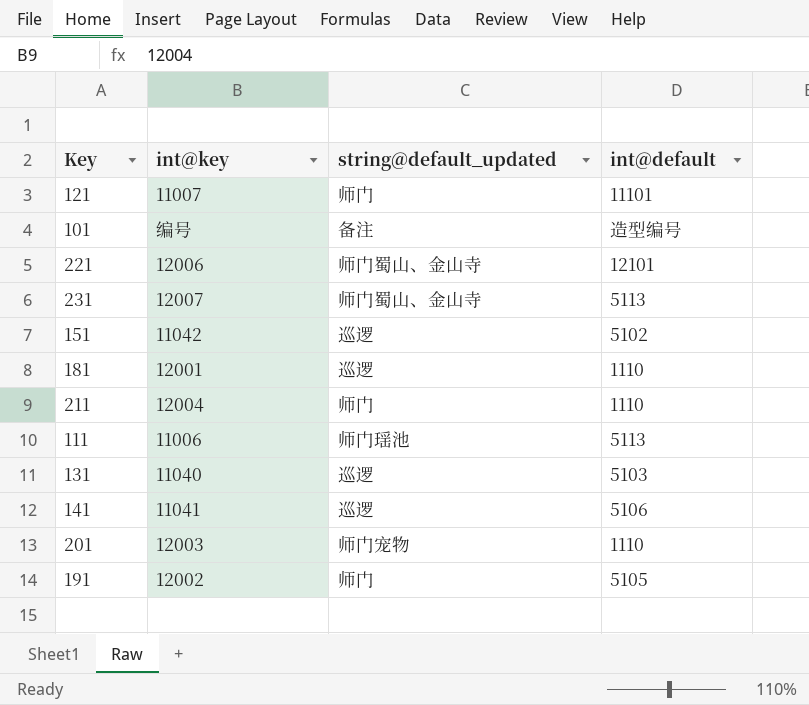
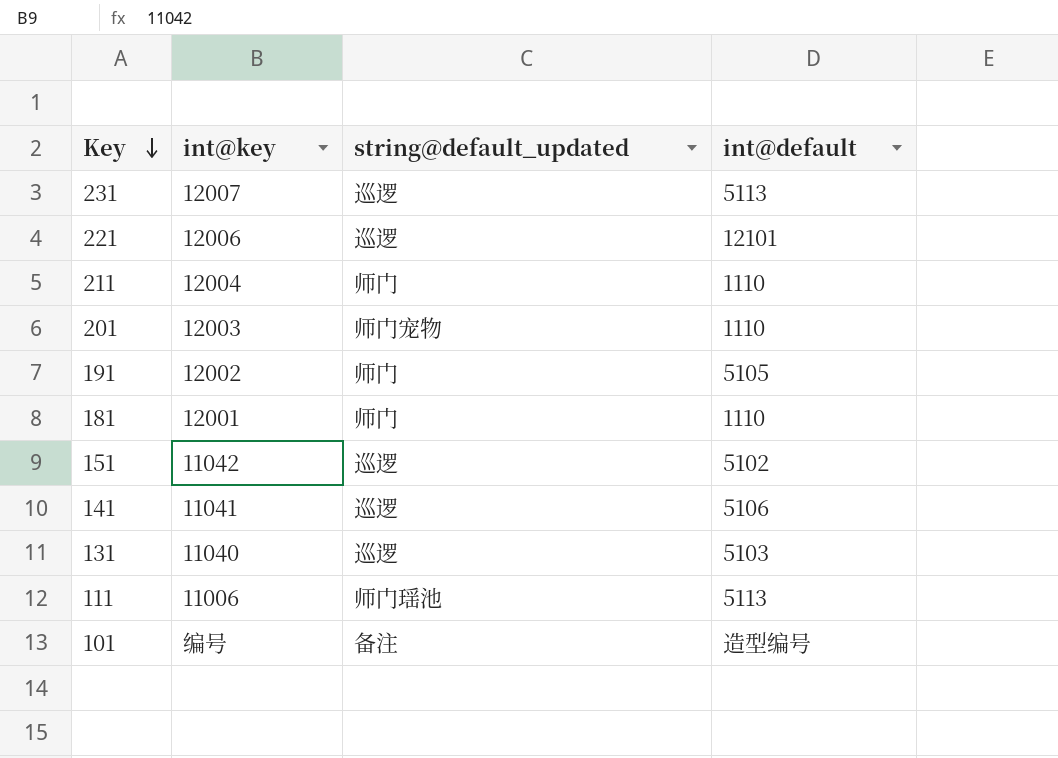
row order: none -> Key descending
row 121: 11007 | 师门 | 11101 -> none
231 | string@default_updated: 师门蜀山、金山寺 -> 巡逻
221 | string@default_updated: 师门蜀山、金山寺 -> 巡逻
181 | string@default_updated: 巡逻 -> 师门

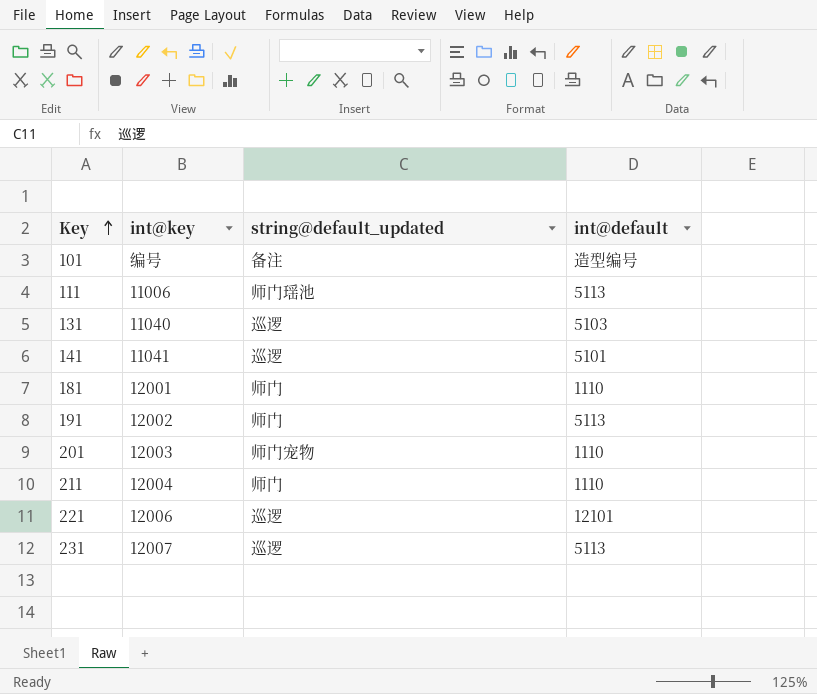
row order: Key descending -> Key ascending
row 151: 11042 | 巡逻 | 5102 -> none
141 | int@default: 5106 -> 5101
191 | int@default: 5105 -> 5113

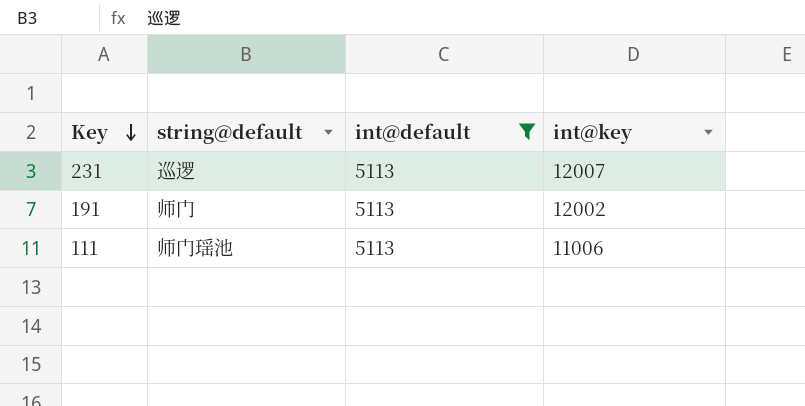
filter: none -> int@default = 5113
row order: Key ascending -> Key descending
column name: string@default_updated -> string@default
column int@key | position: 2 -> 4

